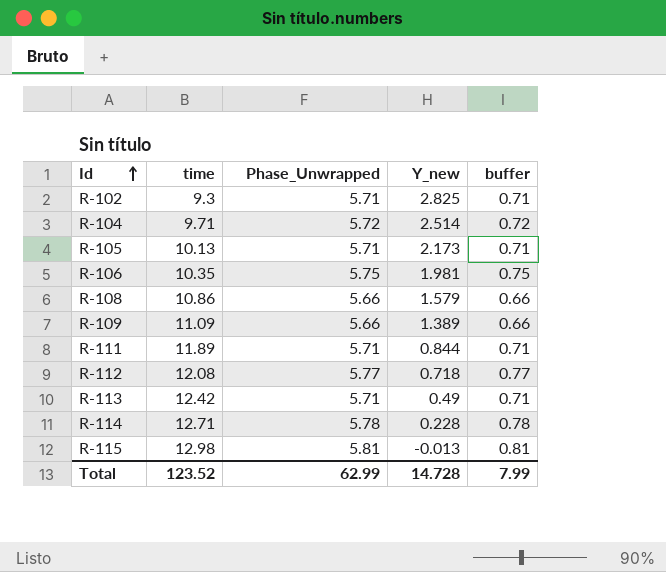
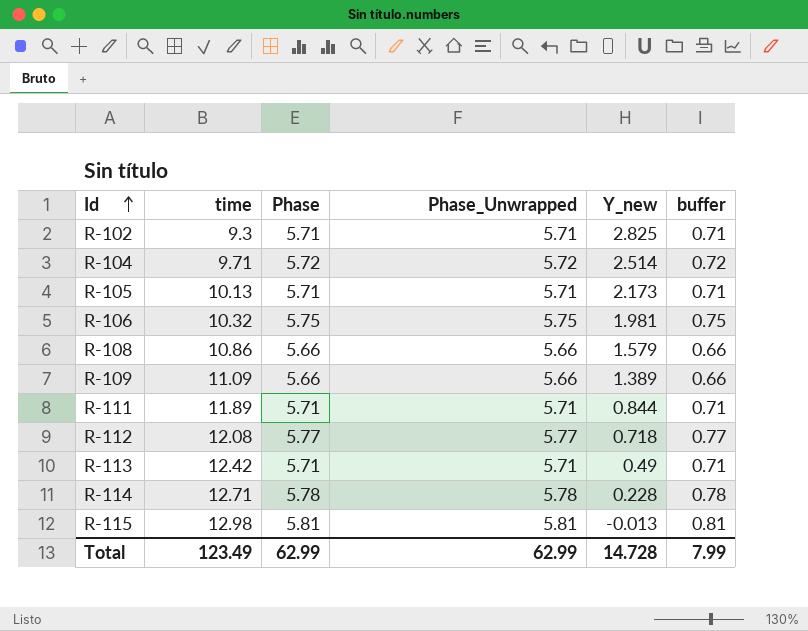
column Phase | position: none -> 3
R-106 | time: 10.35 -> 10.32
Total | time: 123.52 -> 123.49

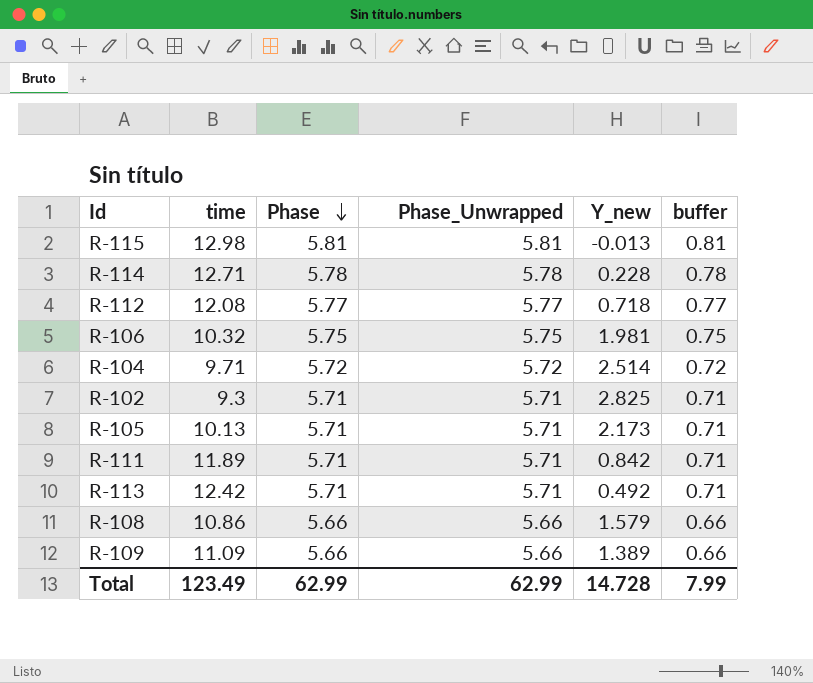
row order: Id ascending -> Phase descending
R-111 | Y_new: 0.844 -> 0.842
R-113 | Y_new: 0.49 -> 0.492

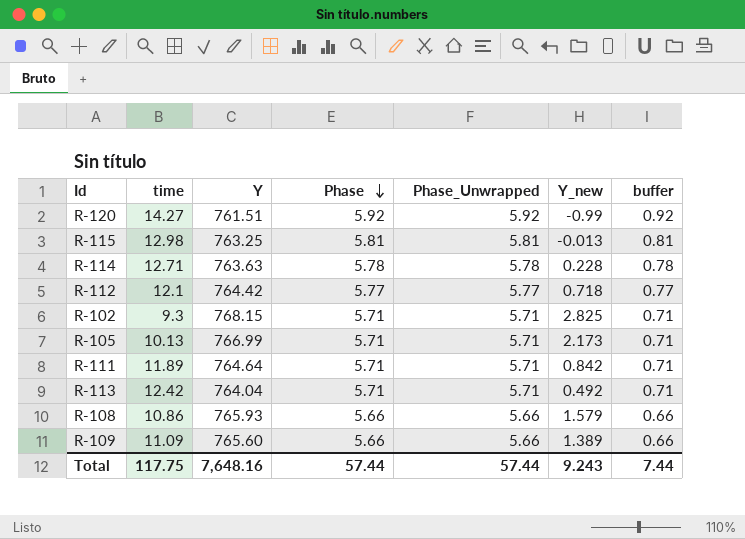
column Y | position: none -> 3
row R-106: 10.32 | 5.75 | 5.75 | 1.981 | 0.75 -> none
row R-104: 9.71 | 5.72 | 5.72 | 2.514 | 0.72 -> none
row R-120: none -> 14.27 | 761.51 | 5.92 | 5.92 | -0.99 | 0.92
R-112 | time: 12.08 -> 12.1
Total | time: 123.49 -> 117.75
Total | Phase: 62.99 -> 57.44
Total | Phase_Unwrapped: 62.99 -> 57.44
Total | Y_new: 14.728 -> 9.243
Total | buffer: 7.99 -> 7.44

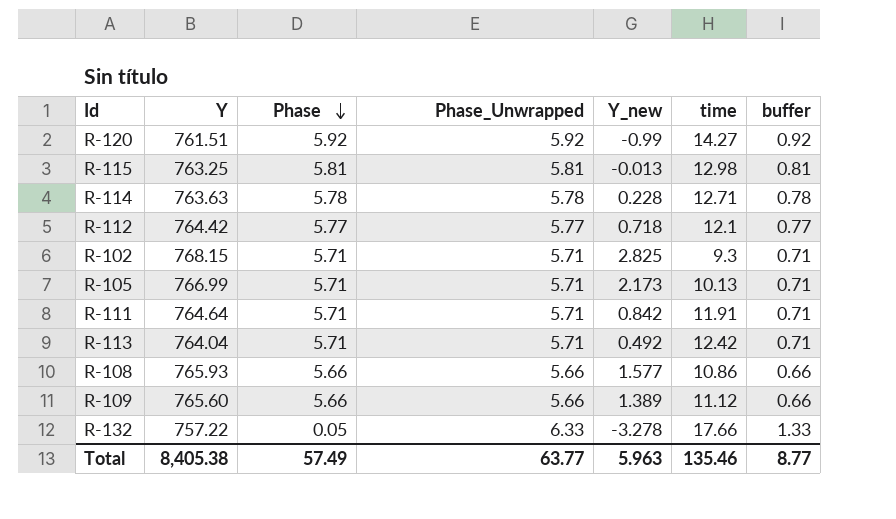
column time | position: 2 -> 6
R-111 | time: 11.89 -> 11.91
R-108 | Y_new: 1.579 -> 1.577
R-109 | time: 11.09 -> 11.12
row R-132: none -> 757.22 | 0.05 | 6.33 | -3.278 | 17.66 | 1.33
Total | Y: 7,648.16 -> 8,405.38
Total | Phase: 57.44 -> 57.49
Total | Phase_Unwrapped: 57.44 -> 63.77
Total | Y_new: 9.243 -> 5.963
Total | time: 117.75 -> 135.46
Total | buffer: 7.44 -> 8.77

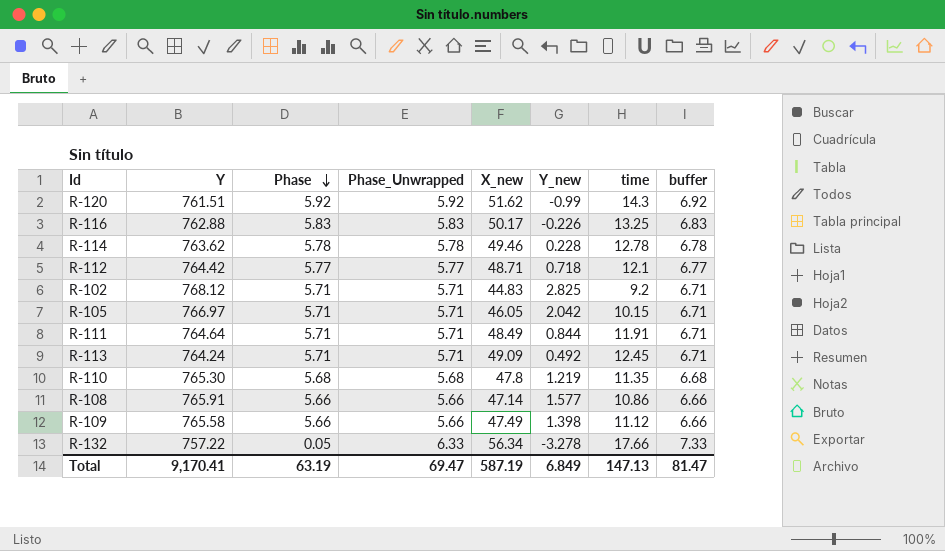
column X_new | position: none -> 5
column buffer | formula: [Phase_Unwrapped] - 5 -> [Phase_Unwrapped] + 1
row R-115: 763.25 | 5.81 | 5.81 | -0.013 | 12.98 | 0.81 -> none
R-120 | time: 14.27 -> 14.3
row R-116: none -> 762.88 | 5.83 | 5.83 | 50.17 | -0.226 | 13.25 | 6.83
R-114 | Y: 763.63 -> 763.62
R-114 | time: 12.71 -> 12.78
R-102 | Y: 768.15 -> 768.12
R-102 | time: 9.3 -> 9.2
R-105 | Y: 766.99 -> 766.97
R-105 | Y_new: 2.173 -> 2.042
R-105 | time: 10.13 -> 10.15
R-111 | Y_new: 0.842 -> 0.844
R-113 | Y: 764.04 -> 764.24
R-113 | time: 12.42 -> 12.45
row R-110: none -> 765.30 | 5.68 | 5.68 | 47.8 | 1.219 | 11.35 | 6.68
R-108 | Y: 765.93 -> 765.91
R-109 | Y: 765.60 -> 765.58
R-109 | Y_new: 1.389 -> 1.398
Total | Y: 8,405.38 -> 9,170.41
Total | Phase: 57.49 -> 63.19
Total | Phase_Unwrapped: 63.77 -> 69.47
Total | Y_new: 5.963 -> 6.849
Total | time: 135.46 -> 147.13
Total | buffer: 8.77 -> 81.47

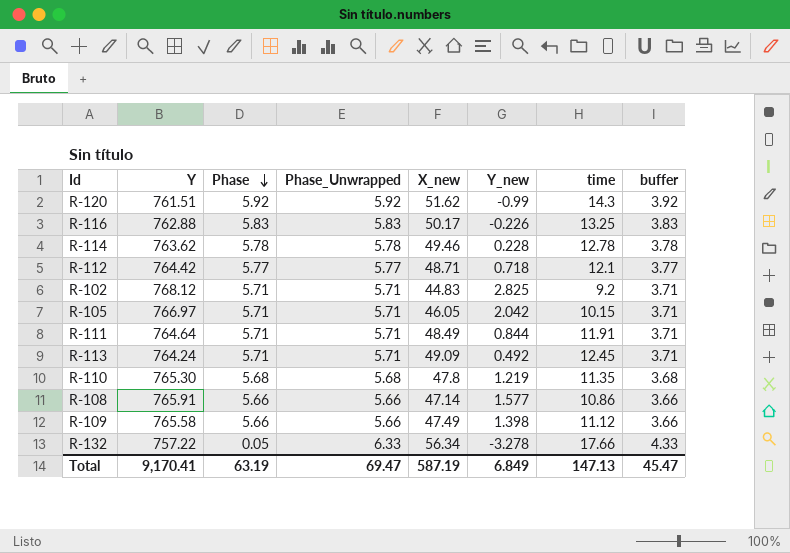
column buffer | formula: [Phase_Unwrapped] + 1 -> [Phase_Unwrapped] - 2
Total | buffer: 81.47 -> 45.47

